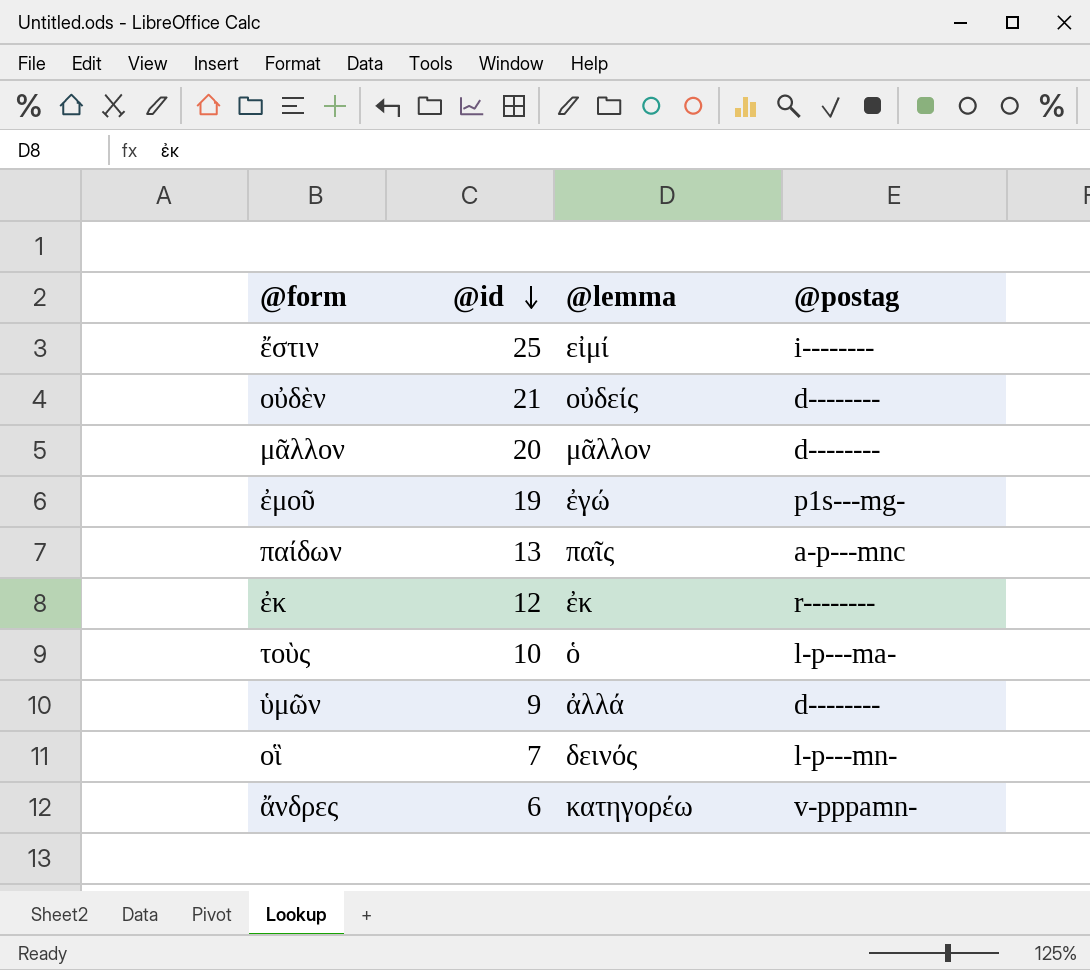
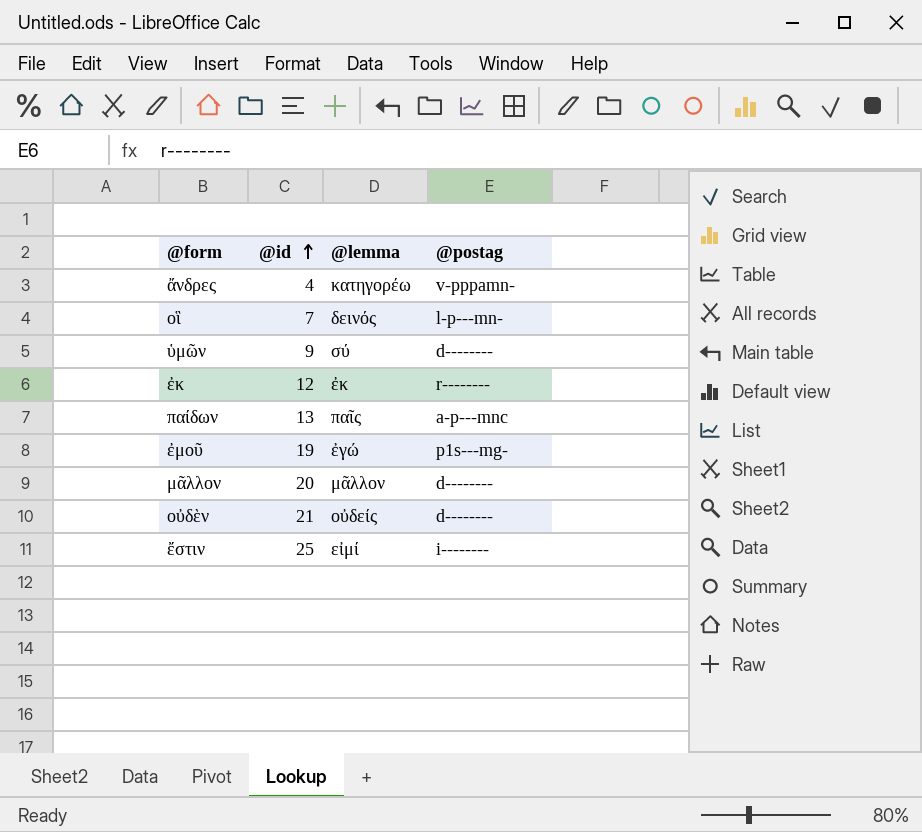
row order: @id descending -> @id ascending
row τοὺς: 10 | ὁ | l-p---ma- -> none
ἄνδρες | @id: 6 -> 4
ὑμῶν | @lemma: ἀλλά -> σύ

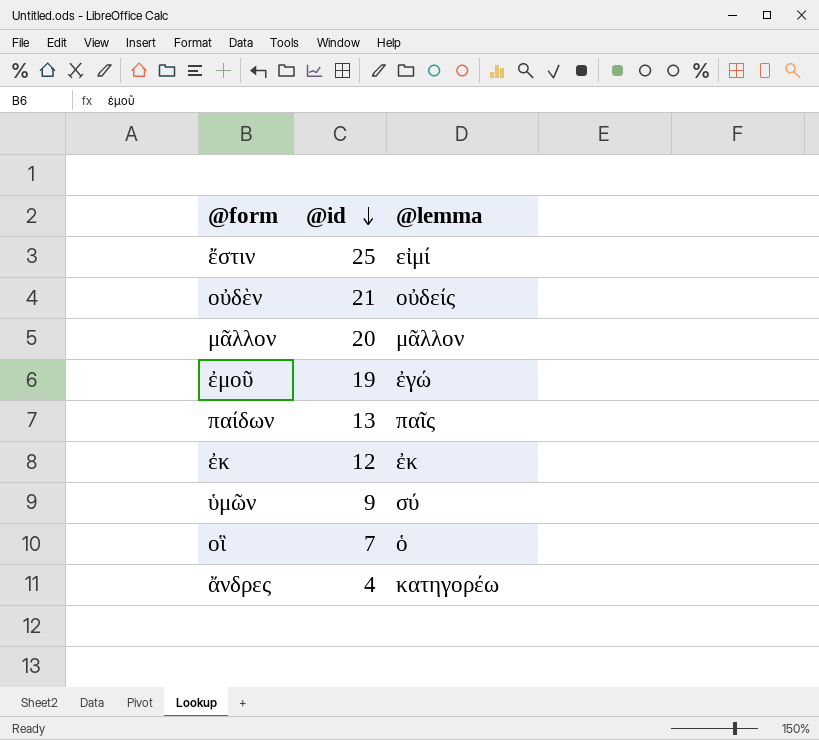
row order: @id ascending -> @id descending
column @postag | position: 4 -> none
οἳ | @lemma: δεινός -> ὁ

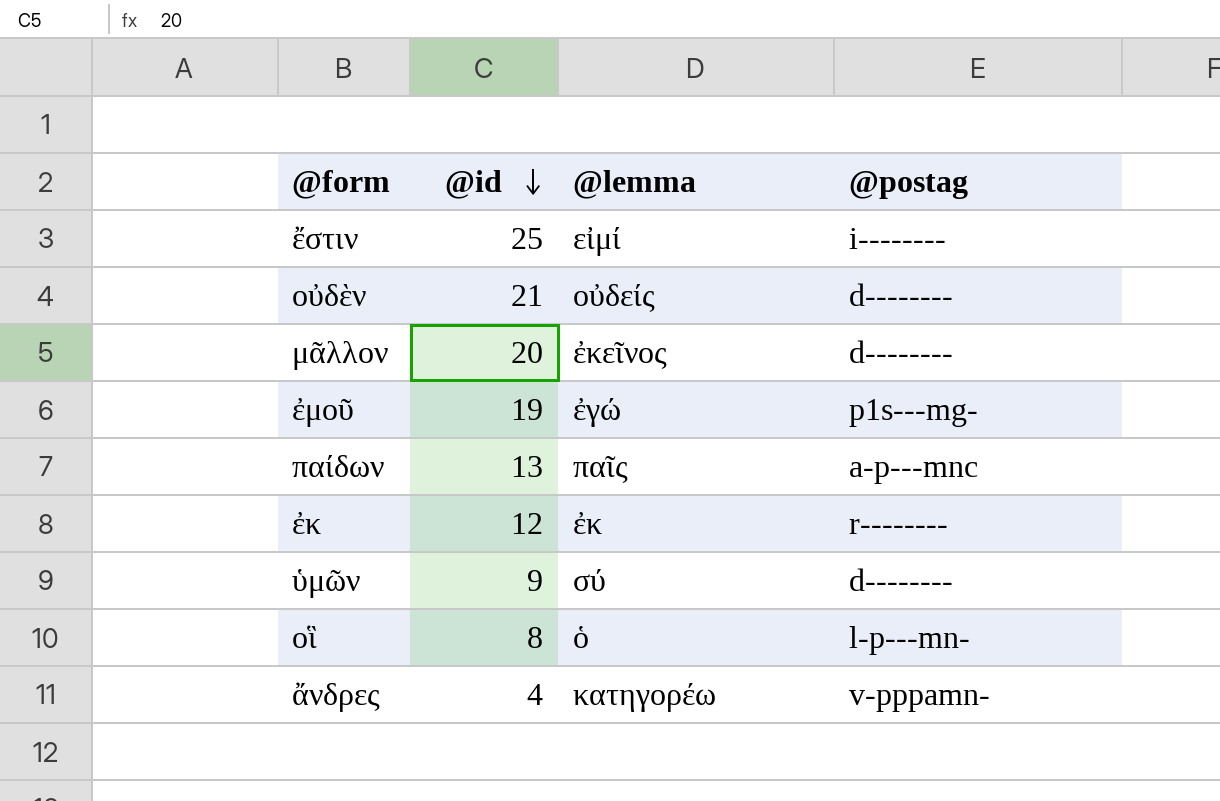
column @postag | position: none -> 4
μᾶλλον | @lemma: μᾶλλον -> ἐκεῖνος
οἳ | @id: 7 -> 8

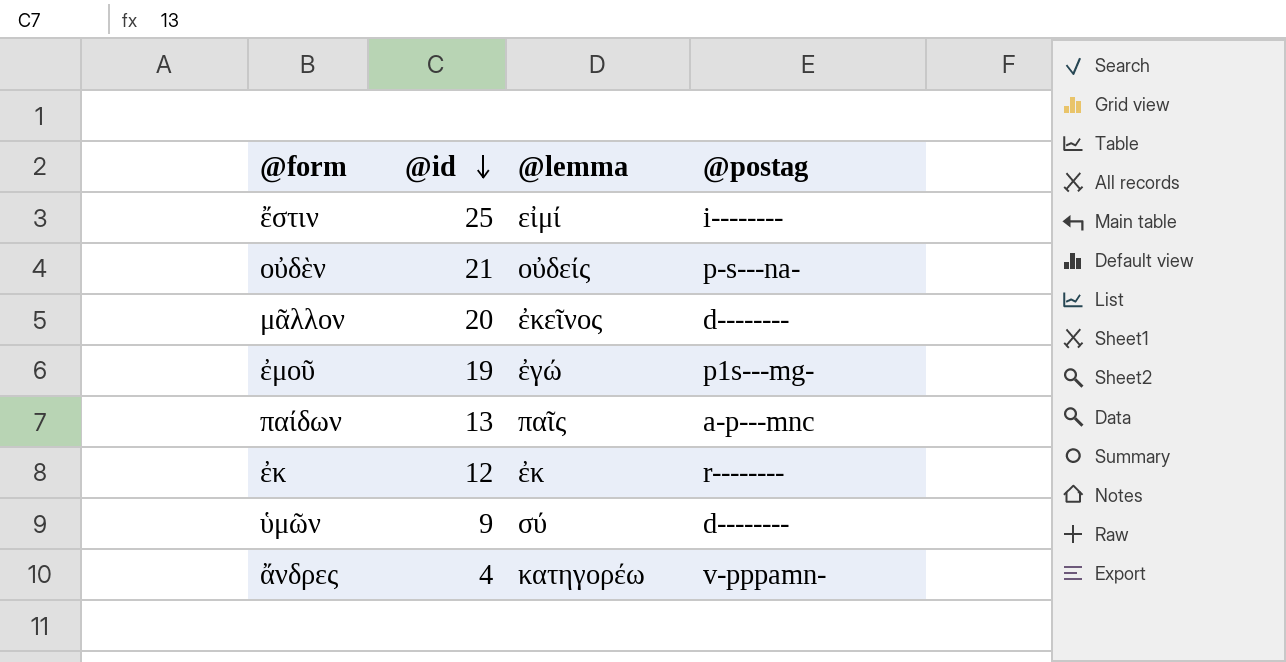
row οἳ: 8 | ὁ | l-p---mn- -> none
οὐδὲν | @postag: d-------- -> p-s---na-

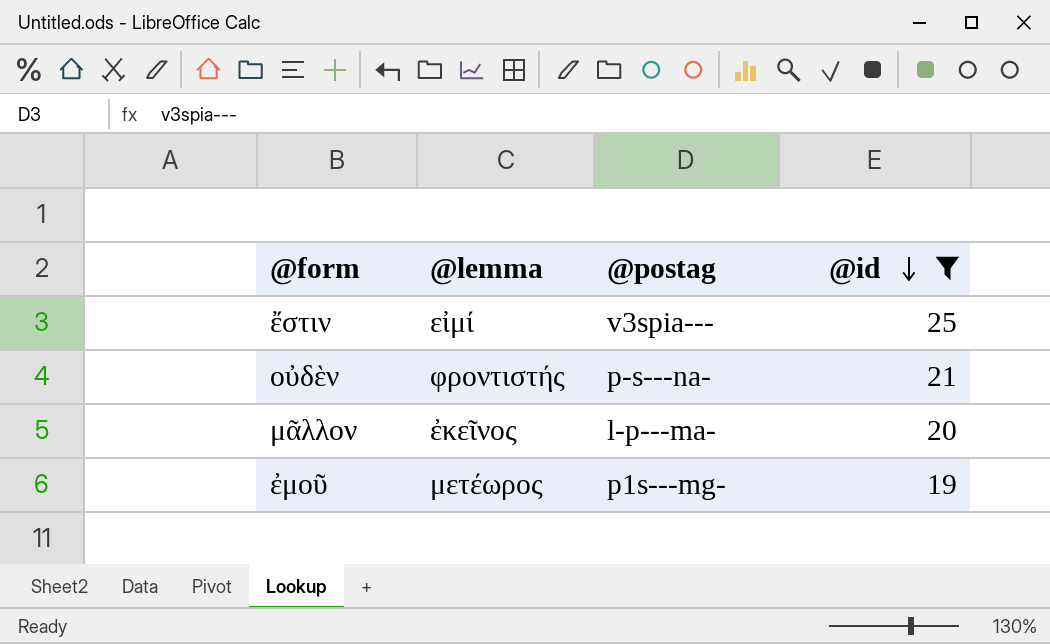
filter: none -> @id >= 19
column @id | position: 2 -> 4
ἔστιν | @postag: i-------- -> v3spia---
οὐδὲν | @lemma: οὐδείς -> φροντιστής
μᾶλλον | @postag: d-------- -> l-p---ma-
ἐμοῦ | @lemma: ἐγώ -> μετέωρος

